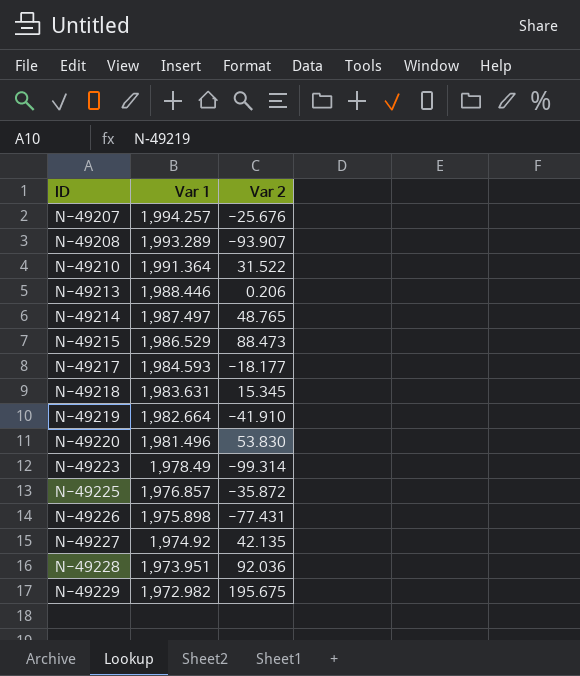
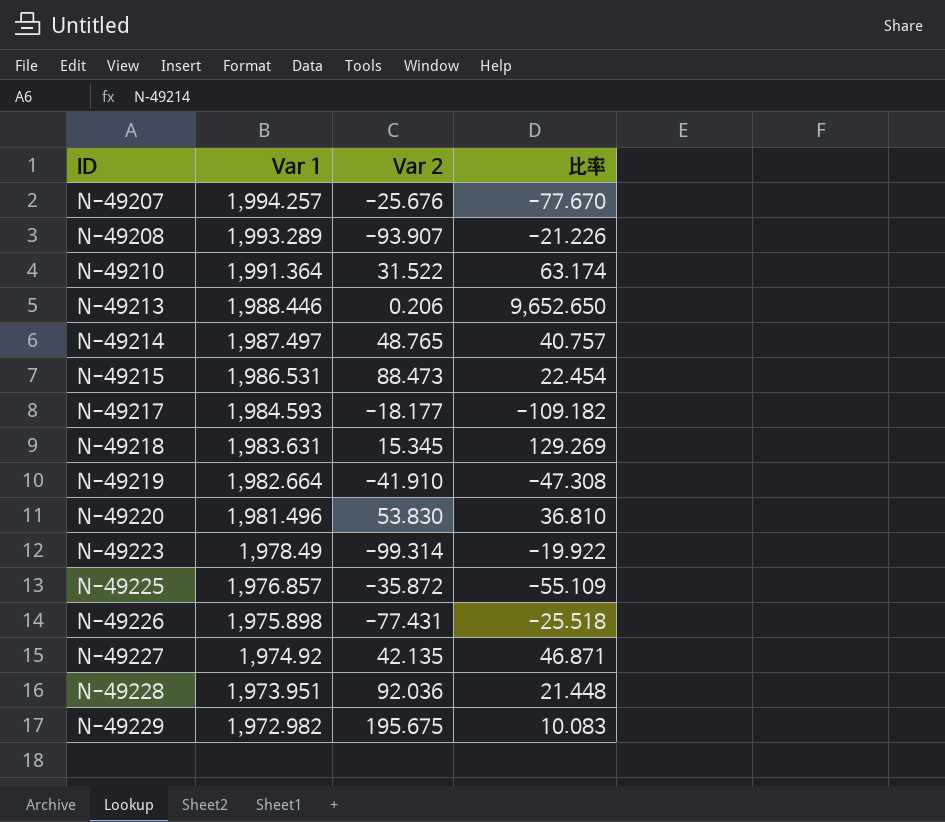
column 比率 | formula: none -> [Var 1] / [Var 2]
N-49215 | Var 1: 1,986.529 -> 1,986.531

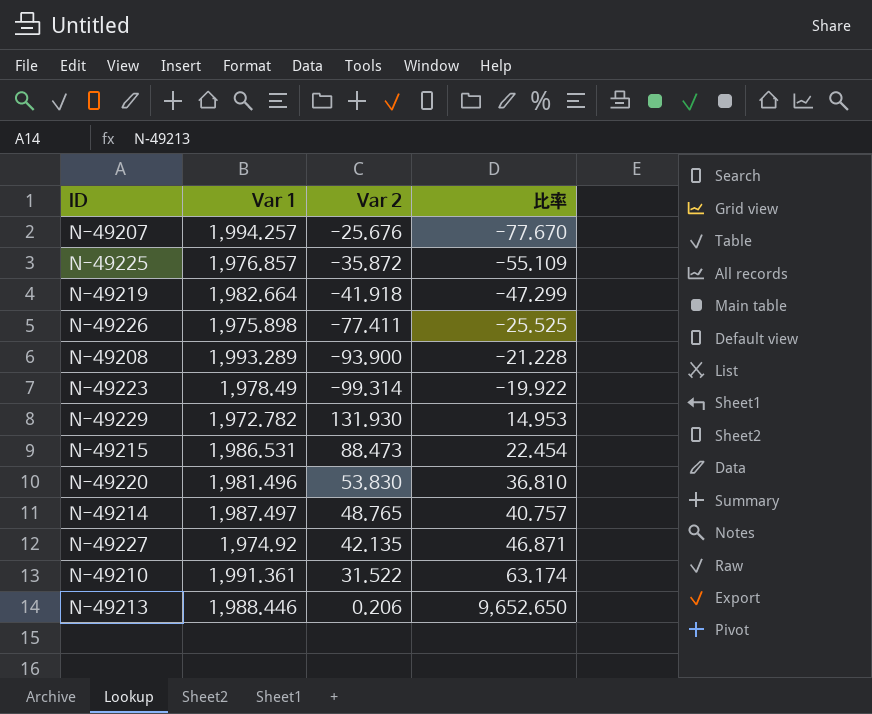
row order: ID ascending -> 比率 ascending
row N-49217: 1,984.593 | -18.177 | -109.182 -> none
row N-49218: 1,983.631 | 15.345 | 129.269 -> none
row N-49228: 1,973.951 | 92.036 | 21.448 -> none
N-49219 | Var 2: -41.910 -> -41.918
N-49219 | 比率: -47.308 -> -47.299
N-49226 | Var 2: -77.431 -> -77.411
N-49226 | 比率: -25.518 -> -25.525
N-49208 | Var 2: -93.907 -> -93.900
N-49208 | 比率: -21.226 -> -21.228
N-49229 | Var 1: 1,972.982 -> 1,972.782
N-49229 | Var 2: 195.675 -> 131.930
N-49229 | 比率: 10.083 -> 14.953
N-49210 | Var 1: 1,991.364 -> 1,991.361

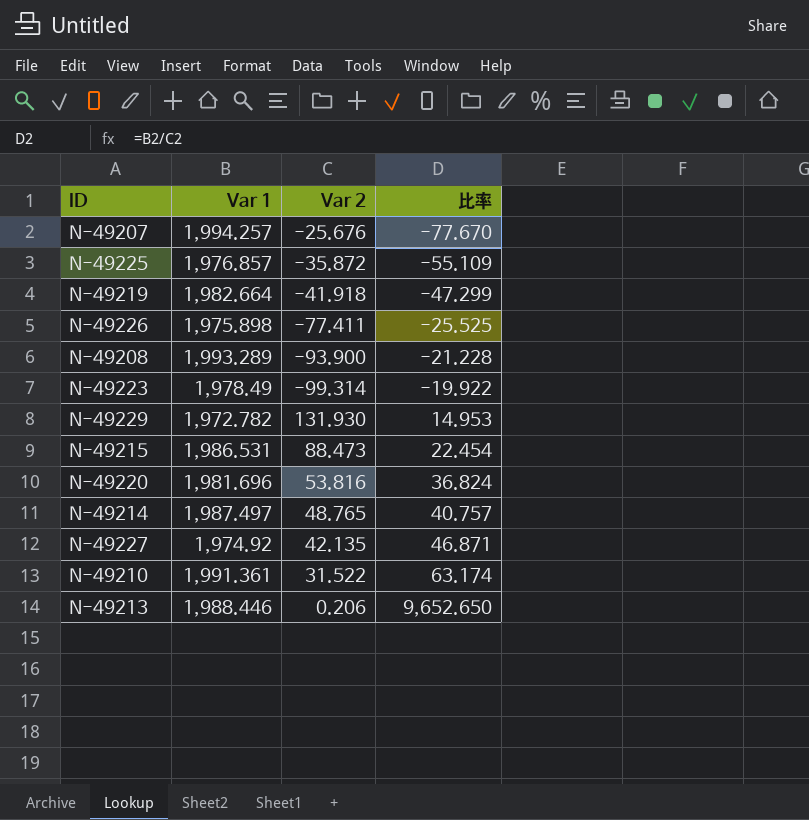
N-49220 | Var 1: 1,981.496 -> 1,981.696
N-49220 | Var 2: 53.830 -> 53.816
N-49220 | 比率: 36.810 -> 36.824

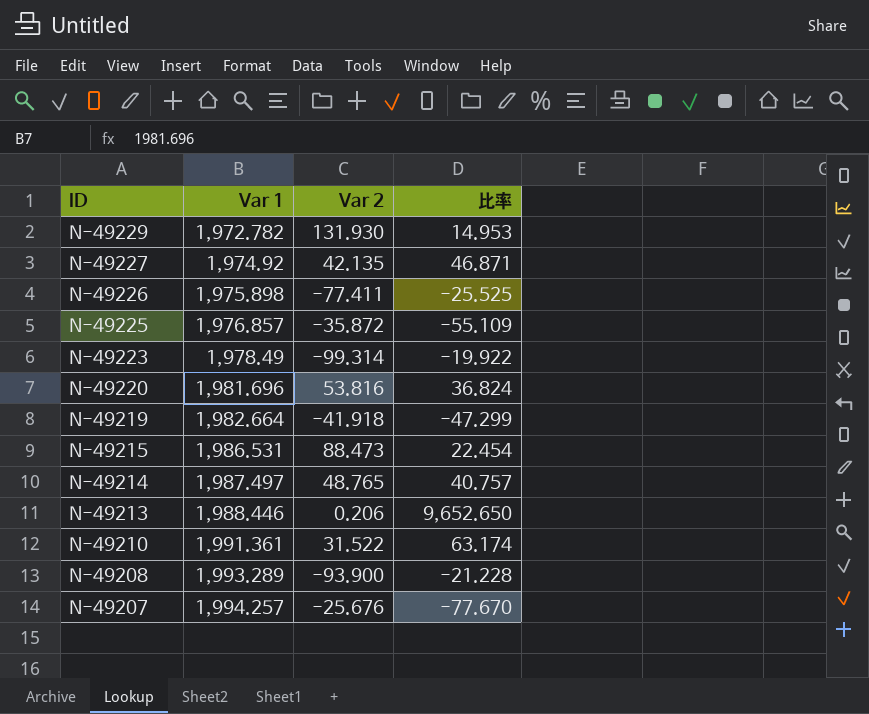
row order: 比率 ascending -> ID descending

